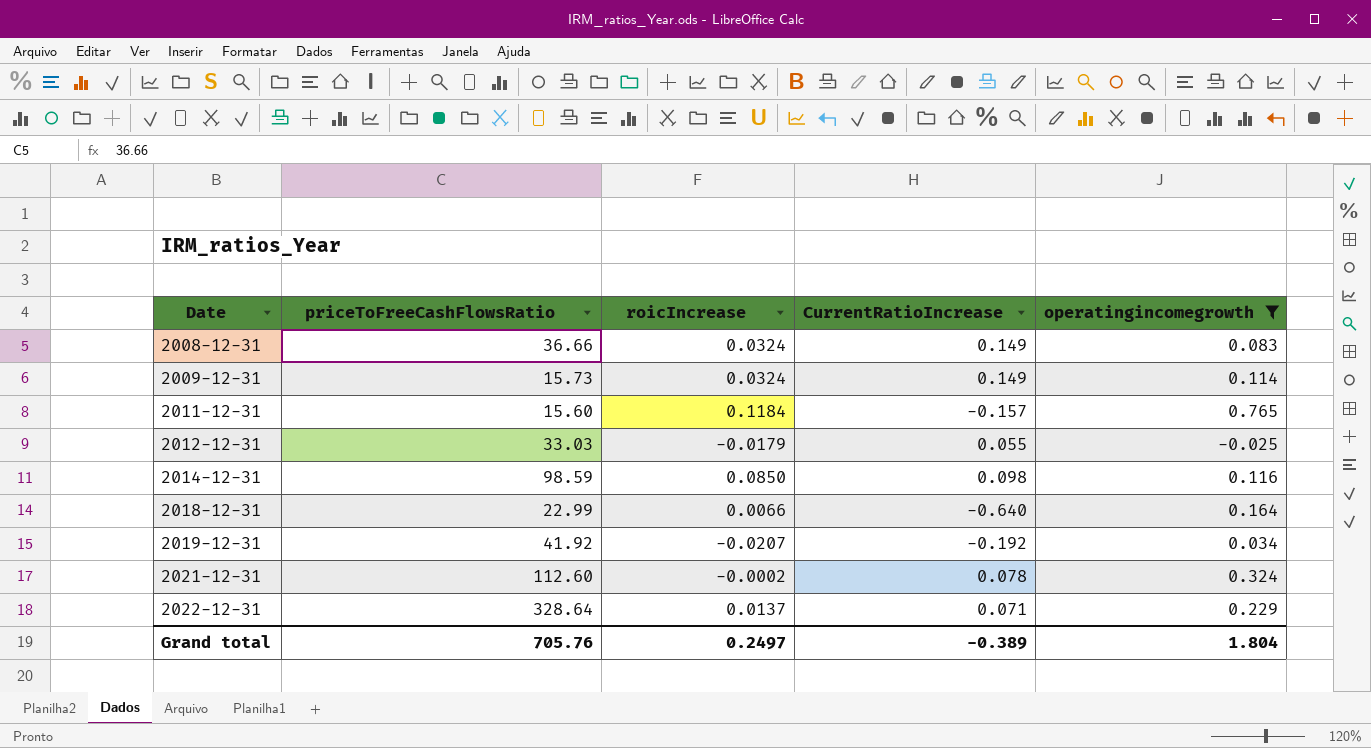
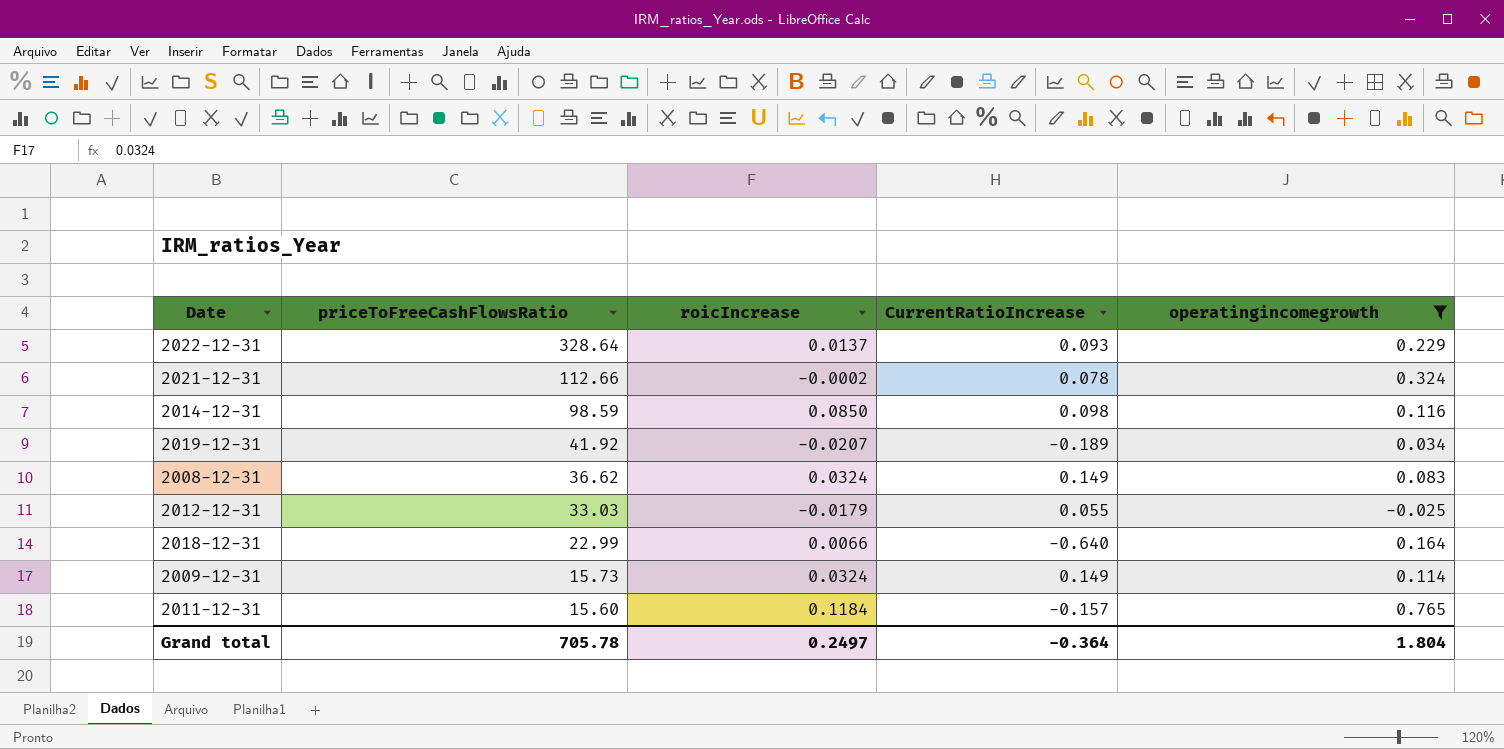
row order: Date ascending -> priceToFreeCashFlowsRatio descending
2022-12-31 | CurrentRatioIncrease: 0.071 -> 0.093
2021-12-31 | priceToFreeCashFlowsRatio: 112.60 -> 112.66
2019-12-31 | CurrentRatioIncrease: -0.192 -> -0.189
2008-12-31 | priceToFreeCashFlowsRatio: 36.66 -> 36.62
Grand total | priceToFreeCashFlowsRatio: 705.76 -> 705.78
Grand total | CurrentRatioIncrease: -0.389 -> -0.364

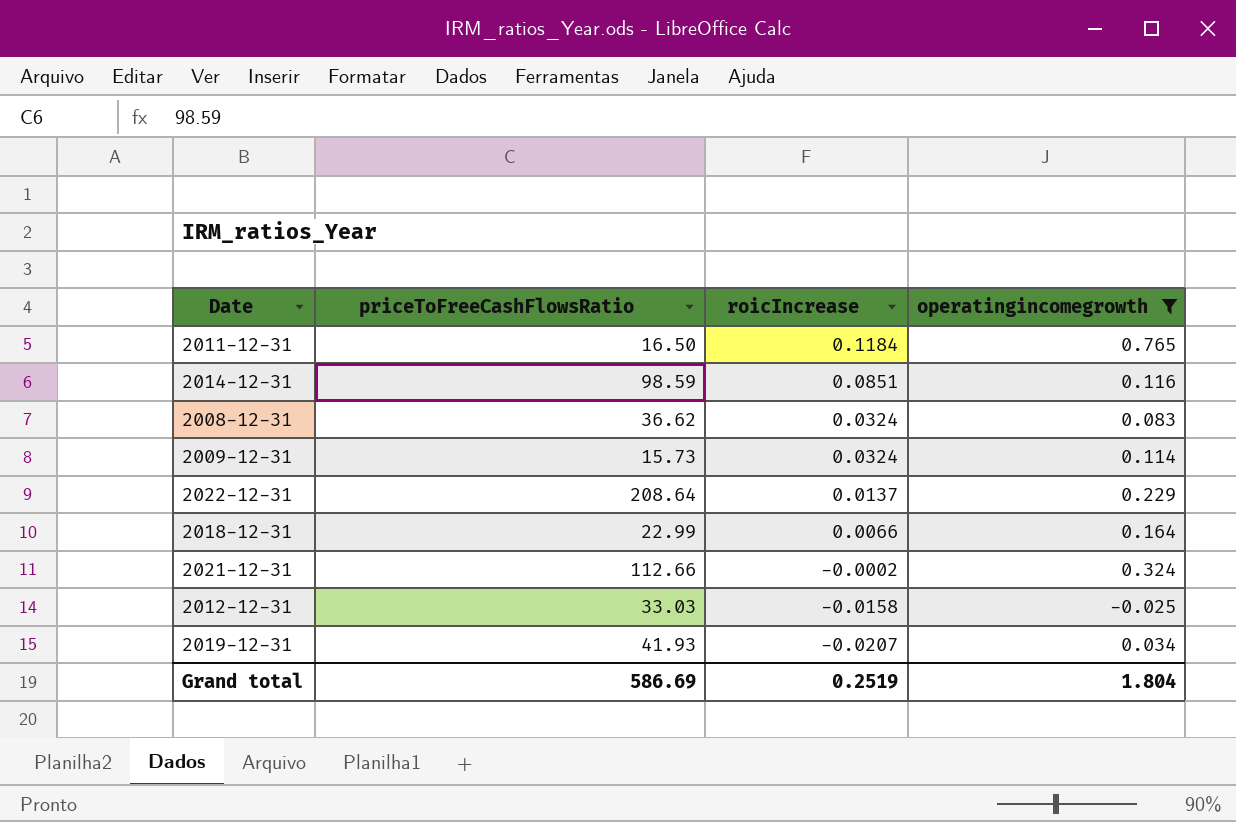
row order: priceToFreeCashFlowsRatio descending -> roicIncrease descending
column CurrentRatioIncrease | position: 4 -> none
2011-12-31 | priceToFreeCashFlowsRatio: 15.60 -> 16.50
2014-12-31 | roicIncrease: 0.0850 -> 0.0851
2022-12-31 | priceToFreeCashFlowsRatio: 328.64 -> 208.64
2012-12-31 | roicIncrease: -0.0179 -> -0.0158
2019-12-31 | priceToFreeCashFlowsRatio: 41.92 -> 41.93
Grand total | priceToFreeCashFlowsRatio: 705.78 -> 586.69
Grand total | roicIncrease: 0.2497 -> 0.2519

